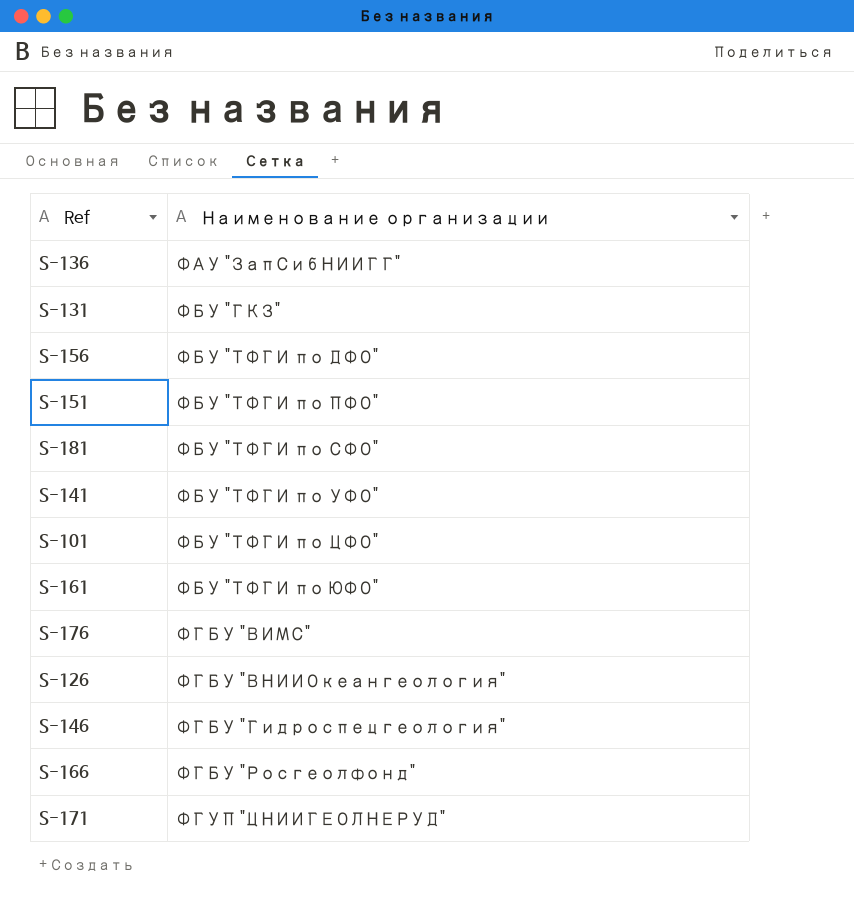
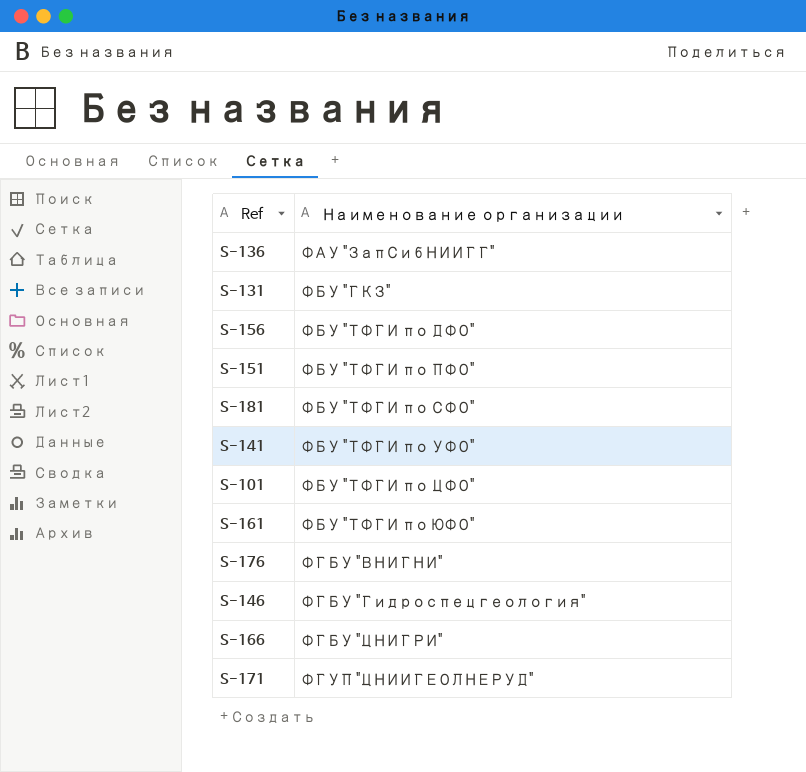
row S-126: ФГБУ "ВНИИОкеангеология" -> none
S-176 | Наименование организации: ФГБУ "ВИМС" -> ФГБУ "ВНИГНИ"
S-166 | Наименование организации: ФГБУ "Росгеолфонд" -> ФГБУ "ЦНИГРИ"

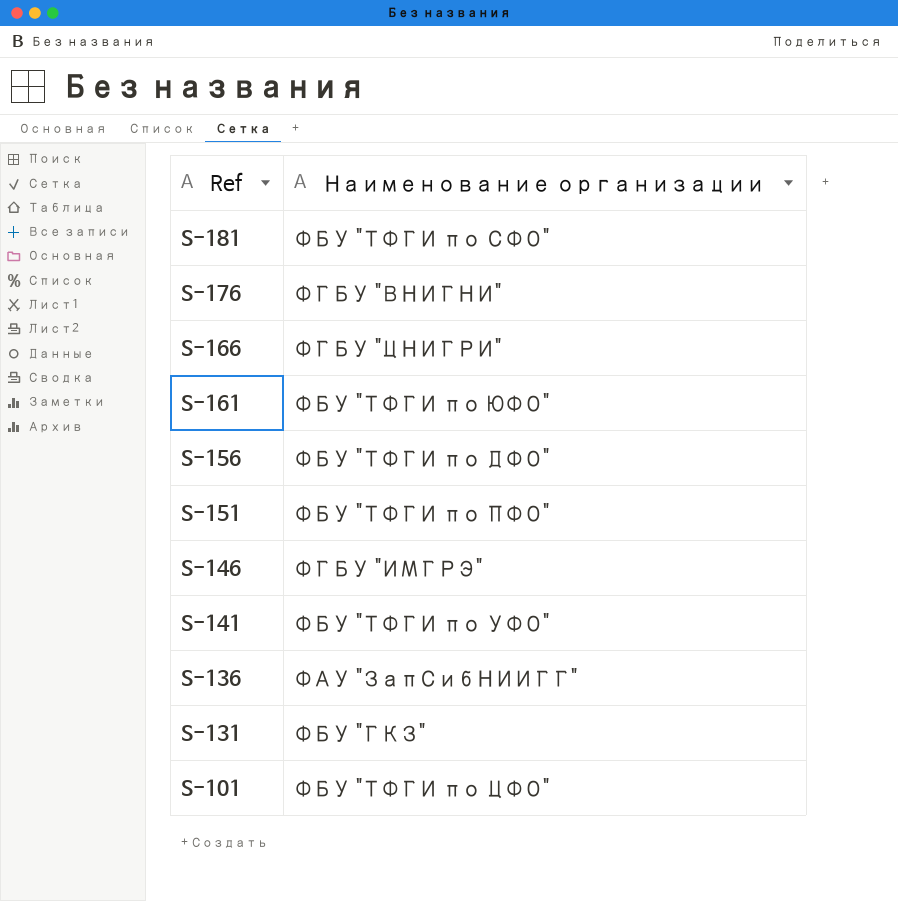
row order: Наименование организации ascending -> Ref descending
row S-171: ФГУП "ЦНИИГЕОЛНЕРУД" -> none
S-146 | Наименование организации: ФГБУ "Гидроспецгеология" -> ФГБУ "ИМГРЭ"

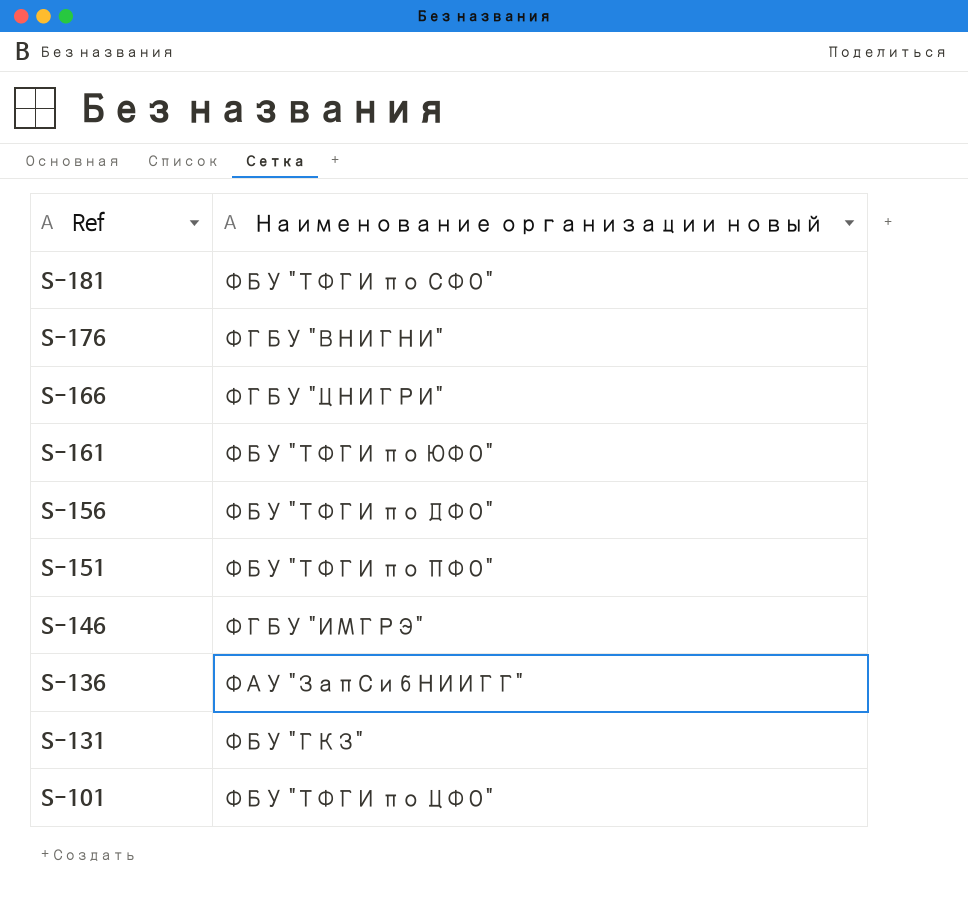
column name: Наименование организации -> Наименование организации новый
row S-141: ФБУ "ТФГИ по УФО" -> none

